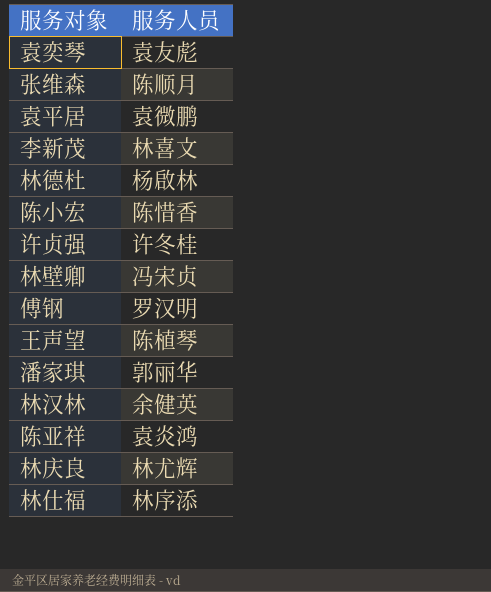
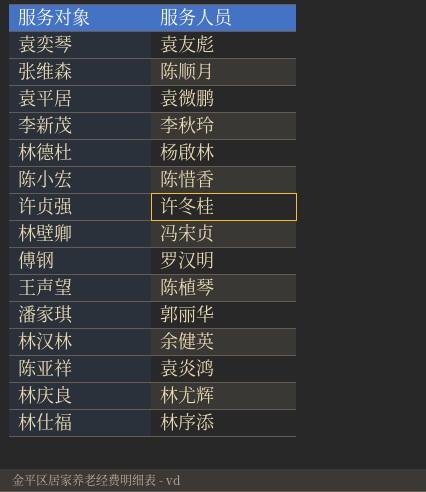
李新茂 | 服务人员: 林喜文 -> 李秋玲

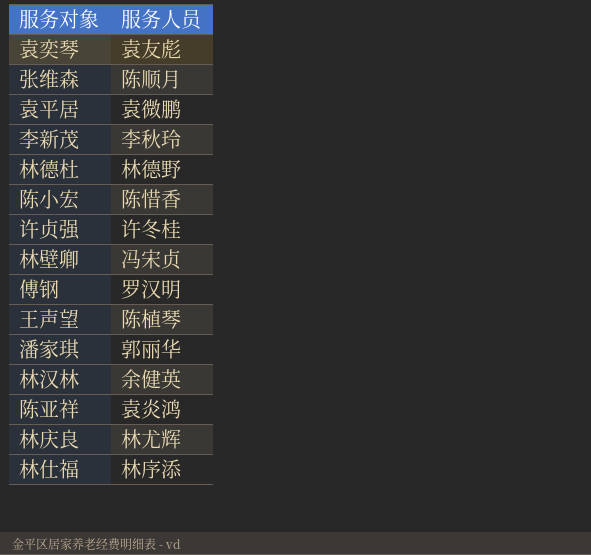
林德杜 | 服务人员: 杨啟林 -> 林德野

